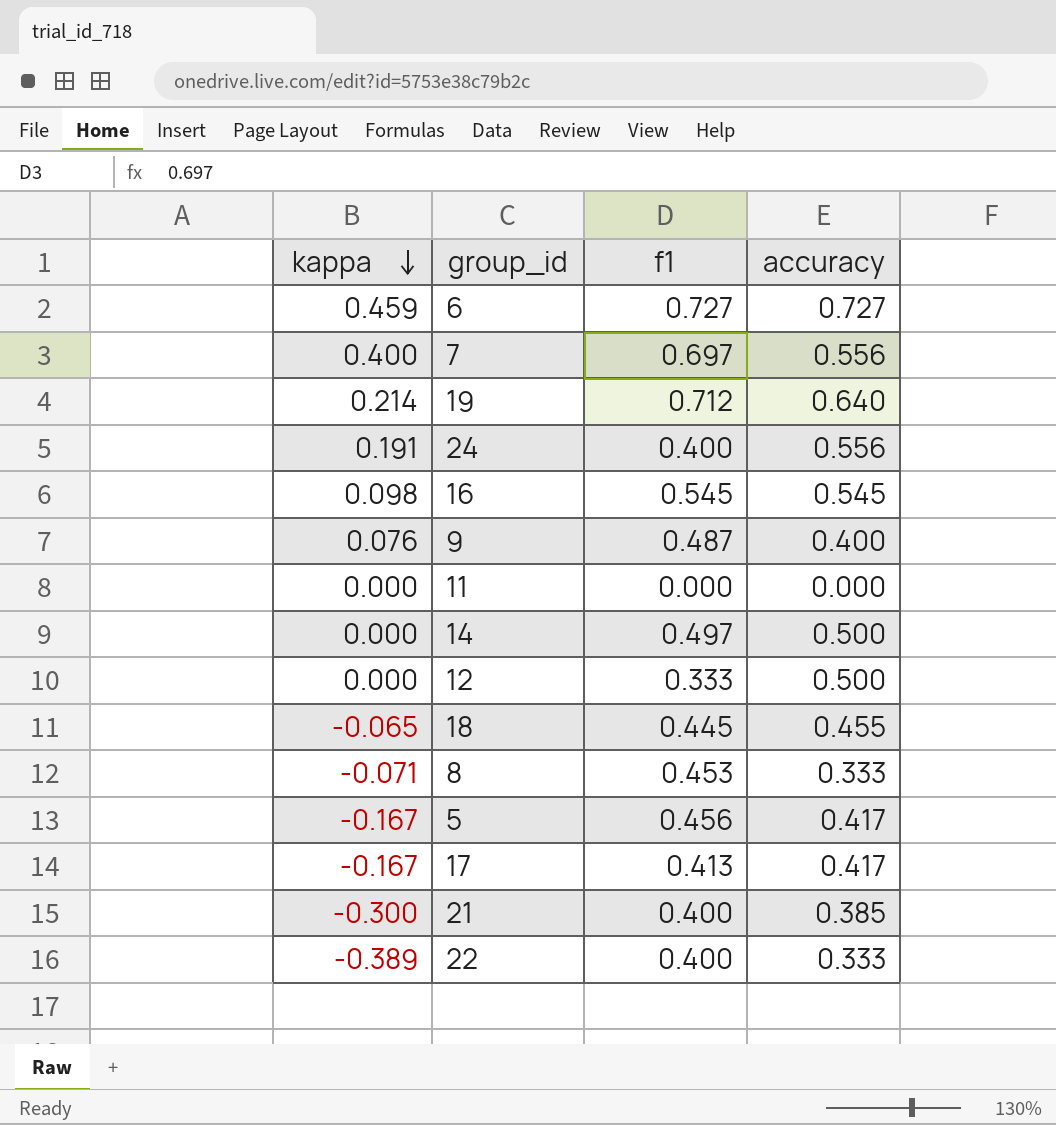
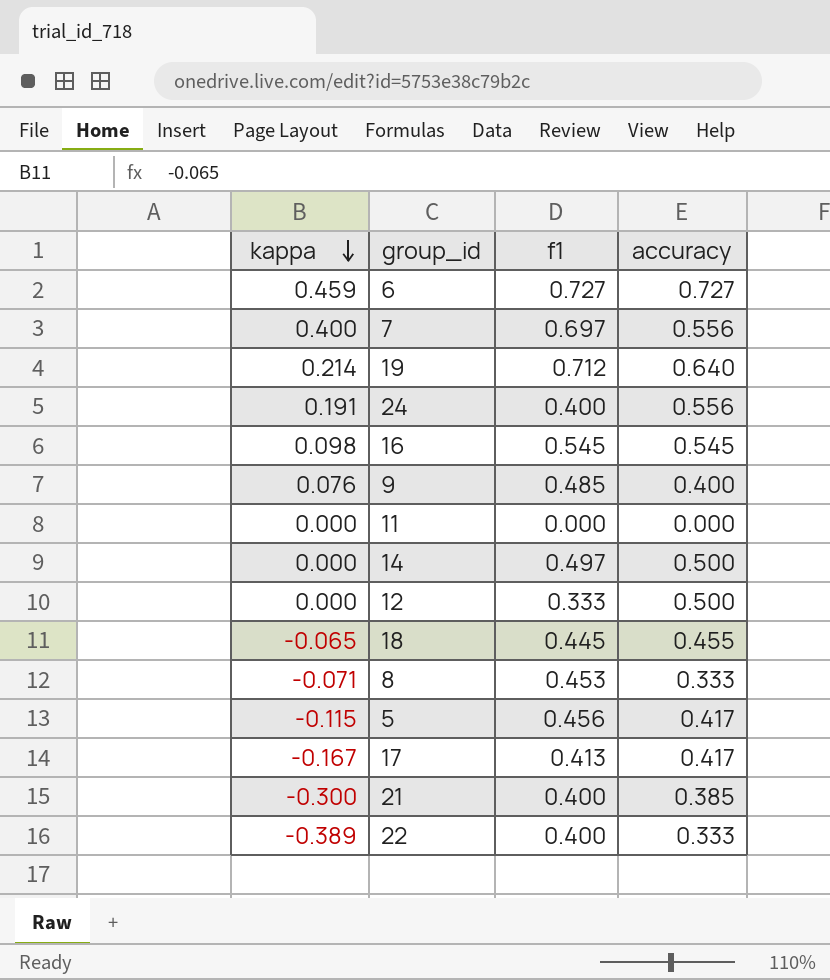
9 | f1: 0.487 -> 0.485
5 | kappa: -0.167 -> -0.115

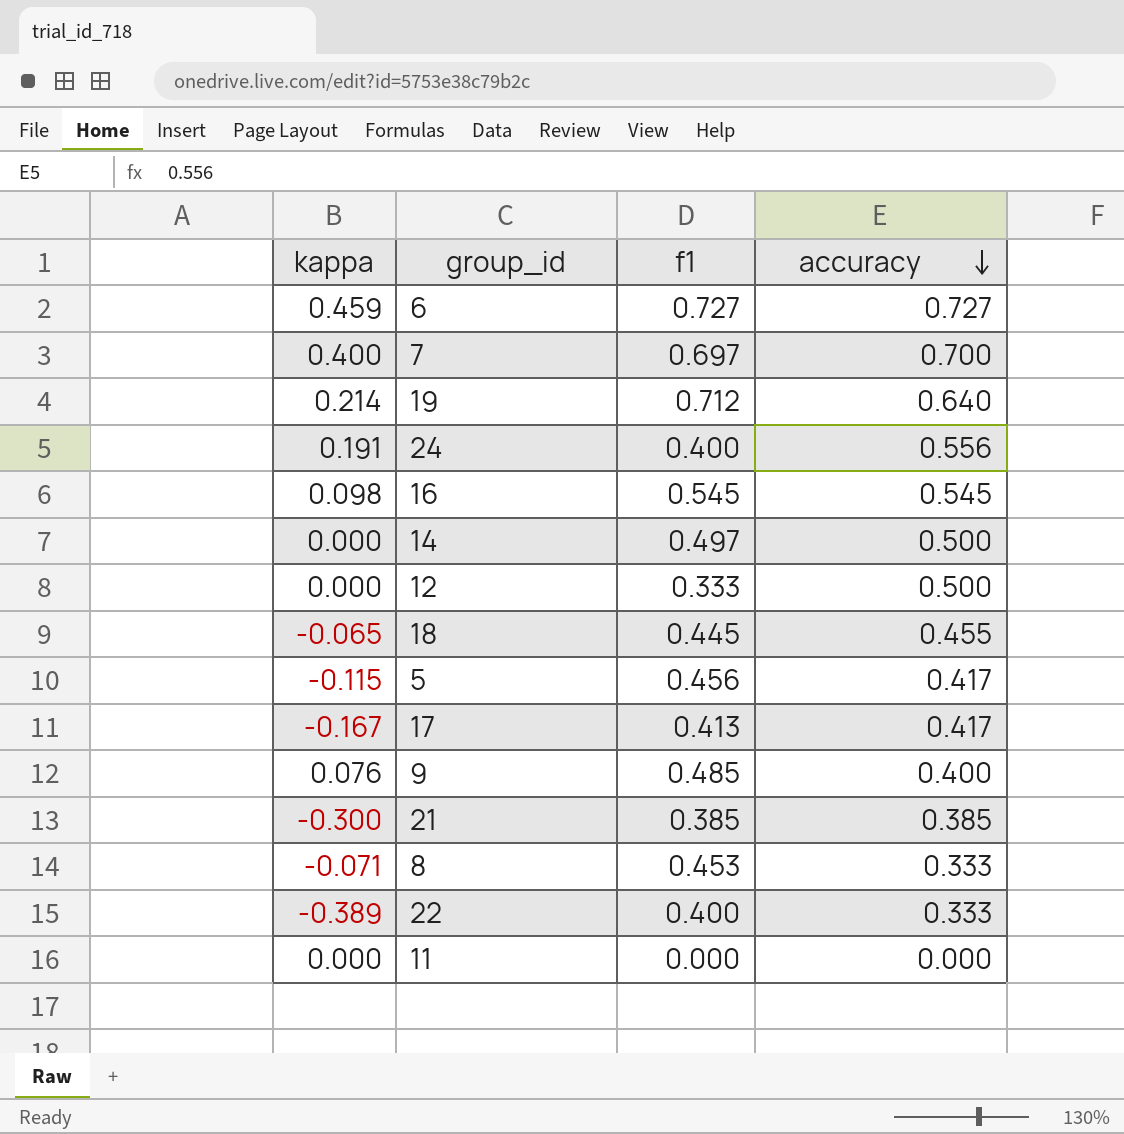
row order: kappa descending -> accuracy descending
7 | accuracy: 0.556 -> 0.700
21 | f1: 0.400 -> 0.385

